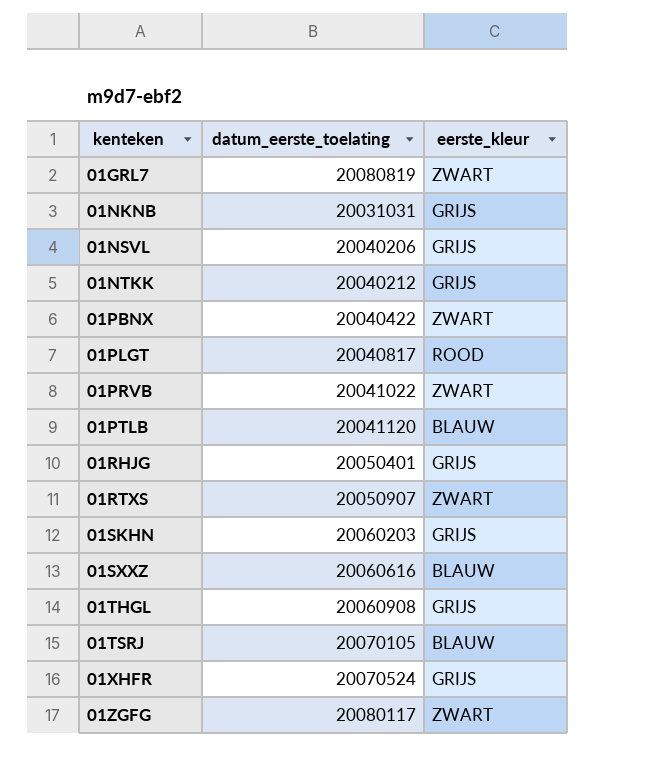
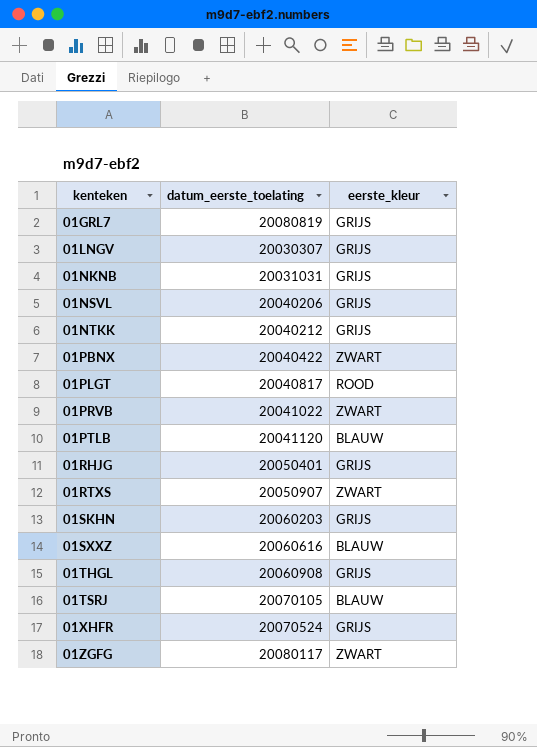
01GRL7 | eerste_kleur: ZWART -> GRIJS
row 01LNGV: none -> 20030307 | GRIJS

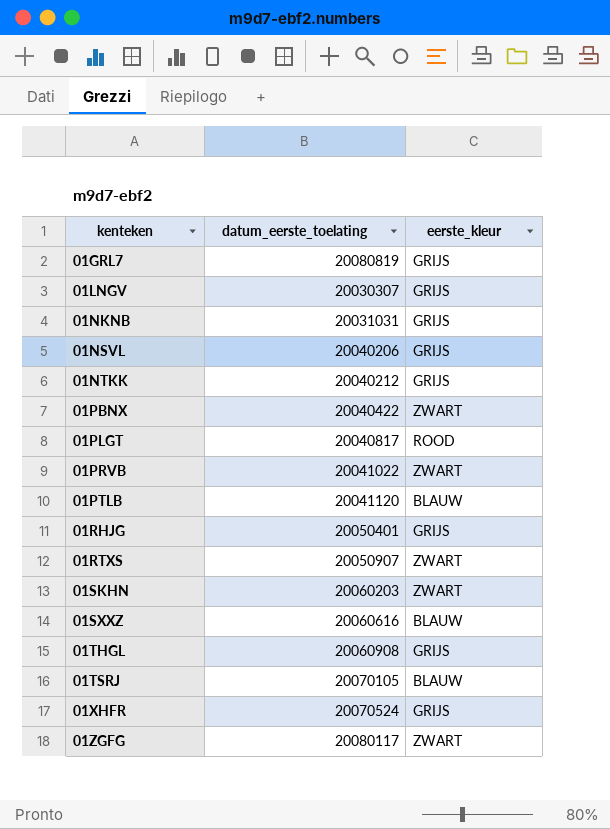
01SKHN | eerste_kleur: GRIJS -> ZWART

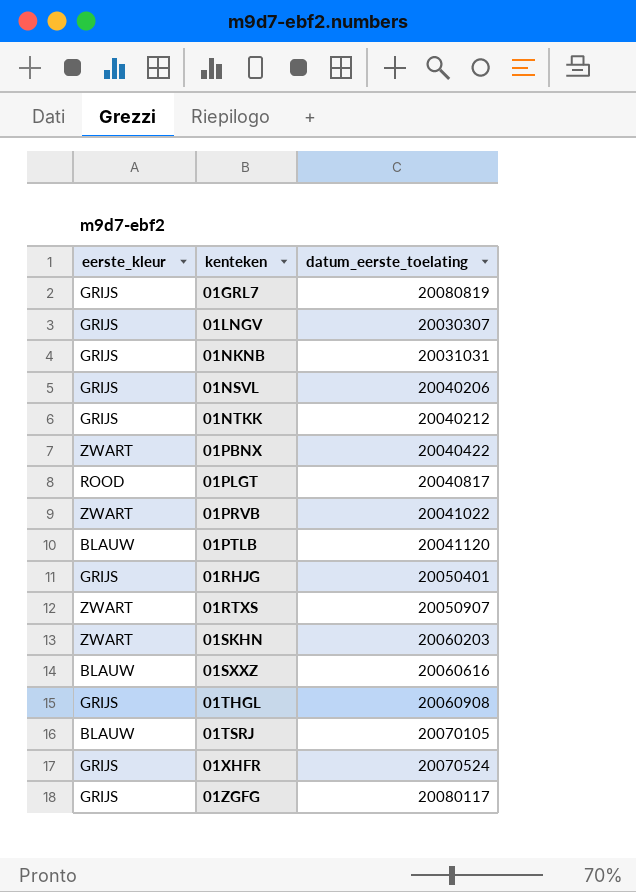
column eerste_kleur | position: 3 -> 1
01ZGFG | eerste_kleur: ZWART -> GRIJS

